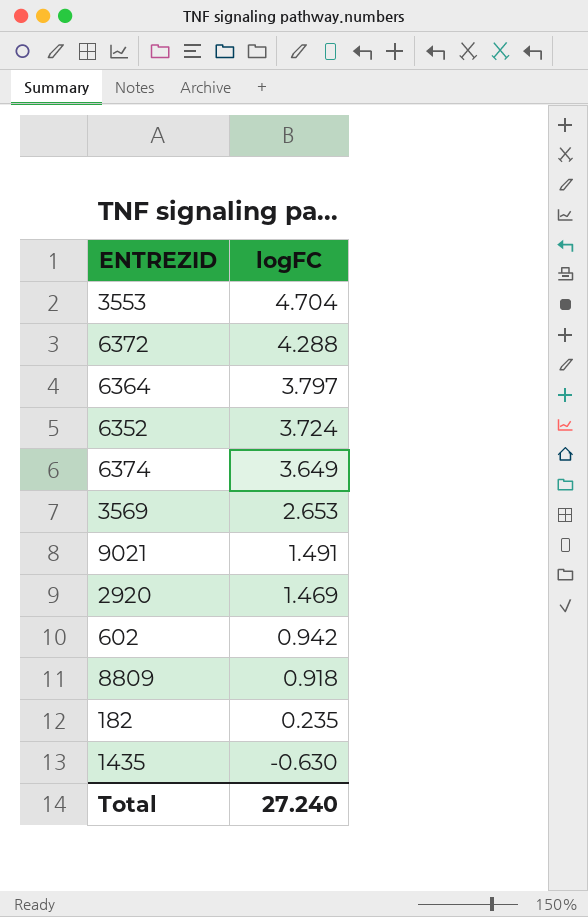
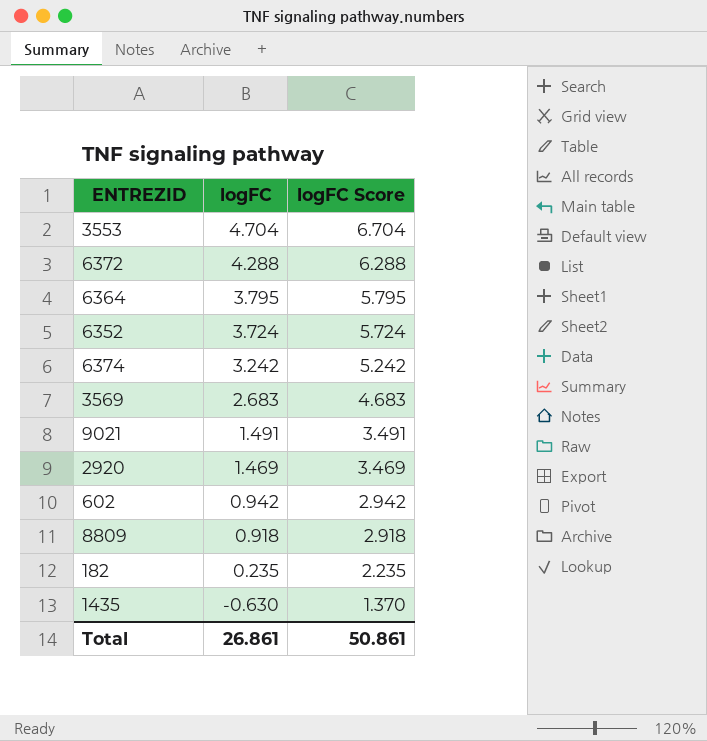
column logFC Score | formula: none -> [logFC] + 2
6364 | logFC: 3.797 -> 3.795
6374 | logFC: 3.649 -> 3.242
3569 | logFC: 2.653 -> 2.683
Total | logFC: 27.240 -> 26.861

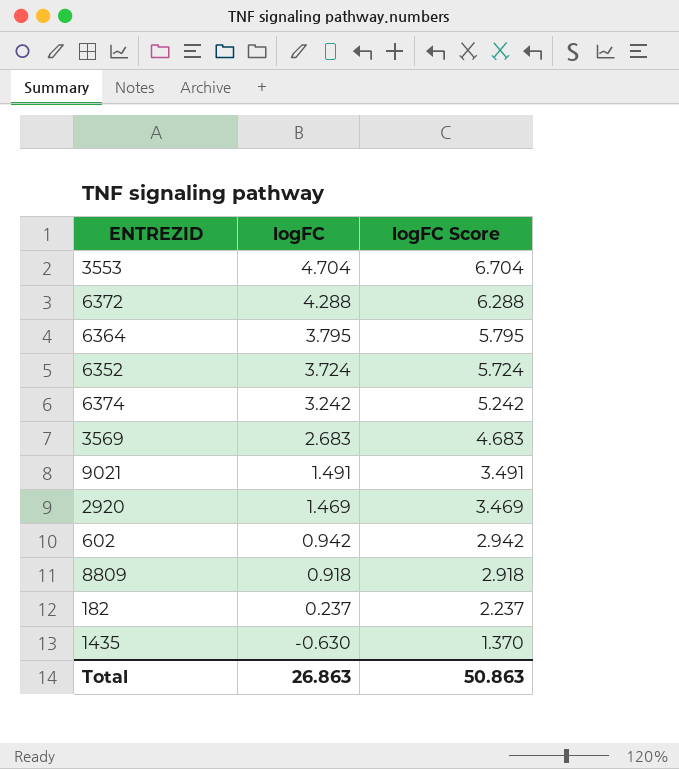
182 | logFC: 0.235 -> 0.237
182 | logFC Score: 2.235 -> 2.237
Total | logFC: 26.861 -> 26.863
Total | logFC Score: 50.861 -> 50.863

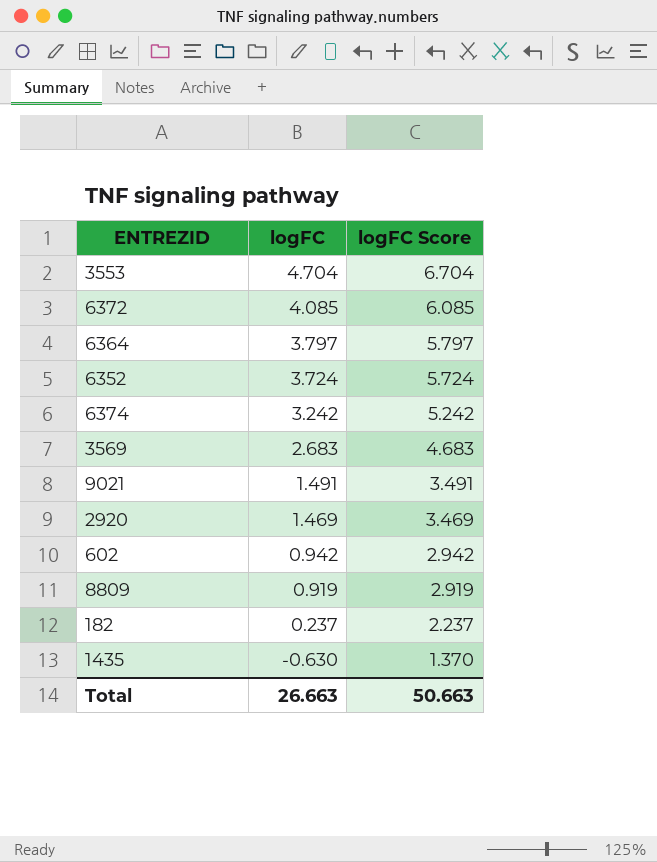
6372 | logFC: 4.288 -> 4.085
6372 | logFC Score: 6.288 -> 6.085
6364 | logFC: 3.795 -> 3.797
6364 | logFC Score: 5.795 -> 5.797
8809 | logFC: 0.918 -> 0.919
8809 | logFC Score: 2.918 -> 2.919
Total | logFC: 26.863 -> 26.663
Total | logFC Score: 50.863 -> 50.663

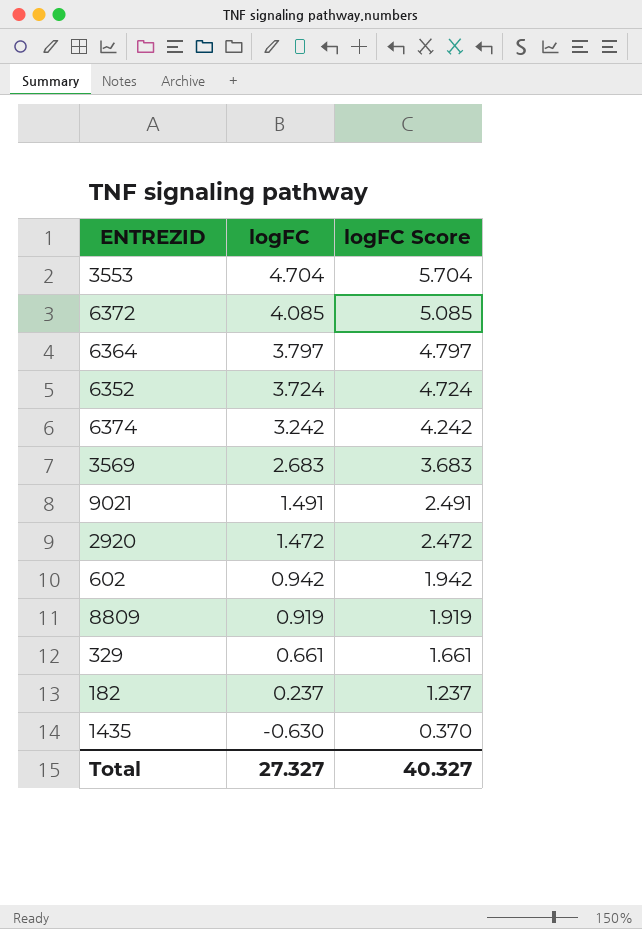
column logFC Score | formula: [logFC] + 2 -> [logFC] + 1
2920 | logFC: 1.469 -> 1.472
row 329: none -> 0.661 | 1.661
Total | logFC: 26.663 -> 27.327
Total | logFC Score: 50.663 -> 40.327

